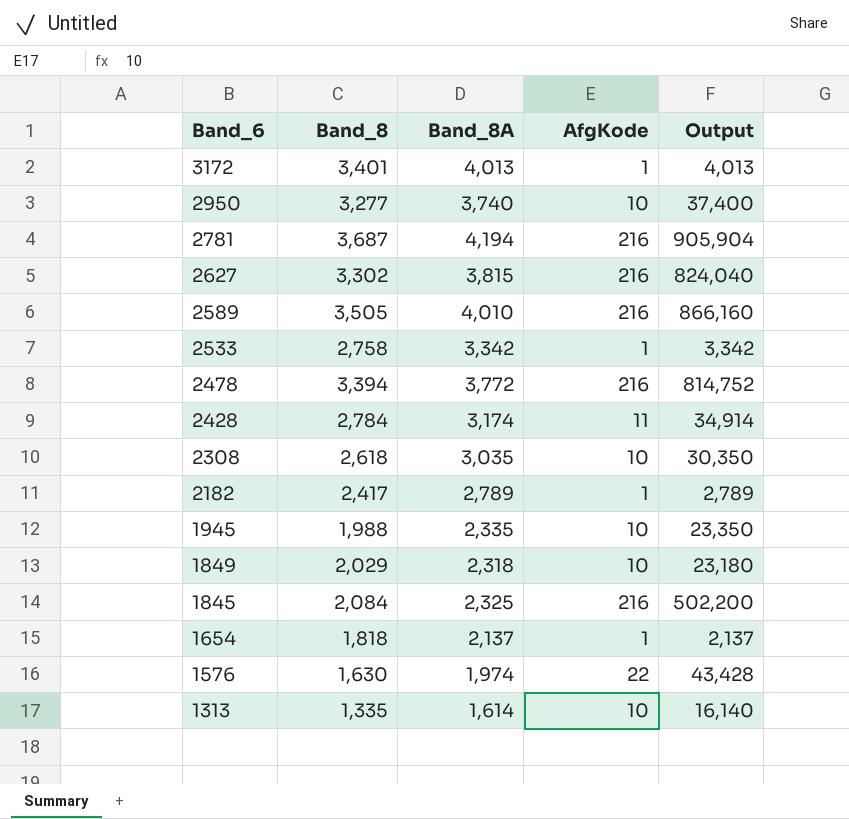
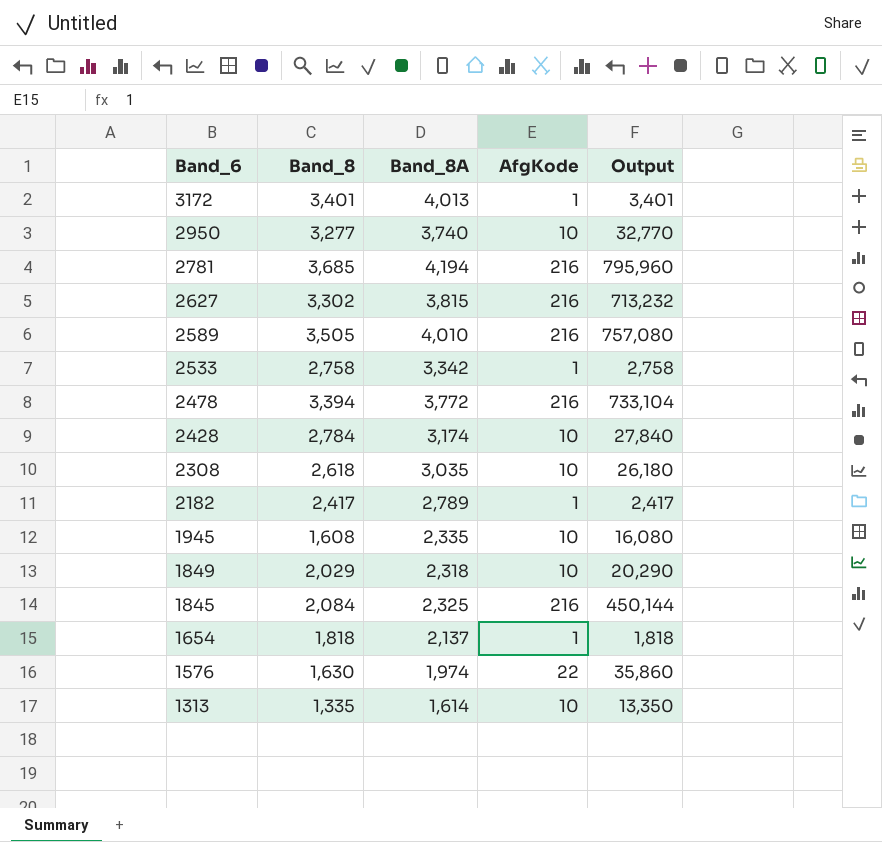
column Output | formula: [Band_8A] * [AfgKode] -> [Band_8] * [AfgKode]
2781 | Band_8: 3,687 -> 3,685
2428 | AfgKode: 11 -> 10
1945 | Band_8: 1,988 -> 1,608

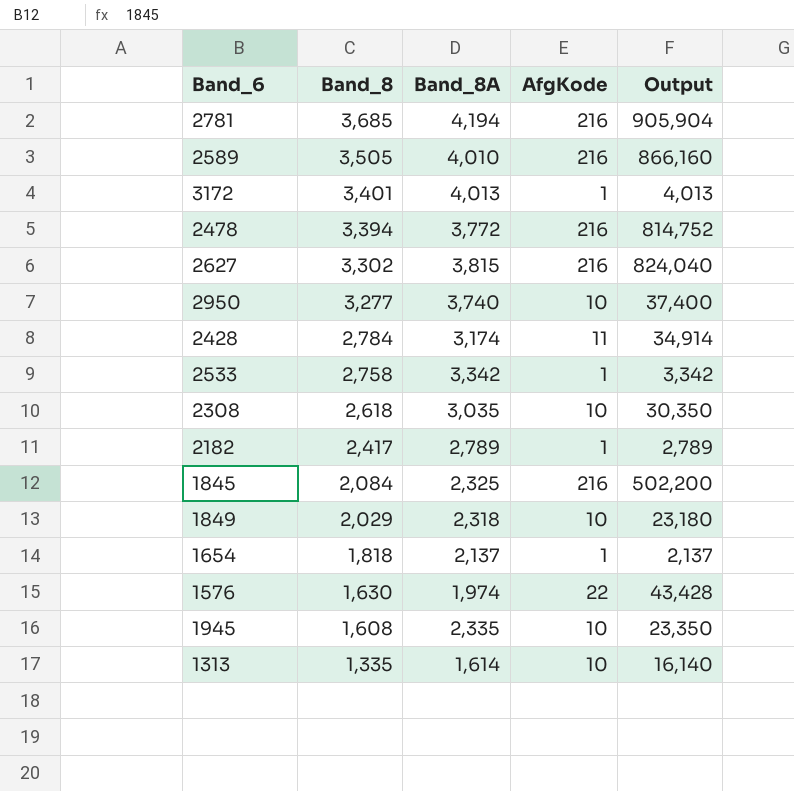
row order: Band_6 descending -> Band_8 descending
column Output | formula: [Band_8] * [AfgKode] -> [Band_8A] * [AfgKode]
2428 | AfgKode: 10 -> 11

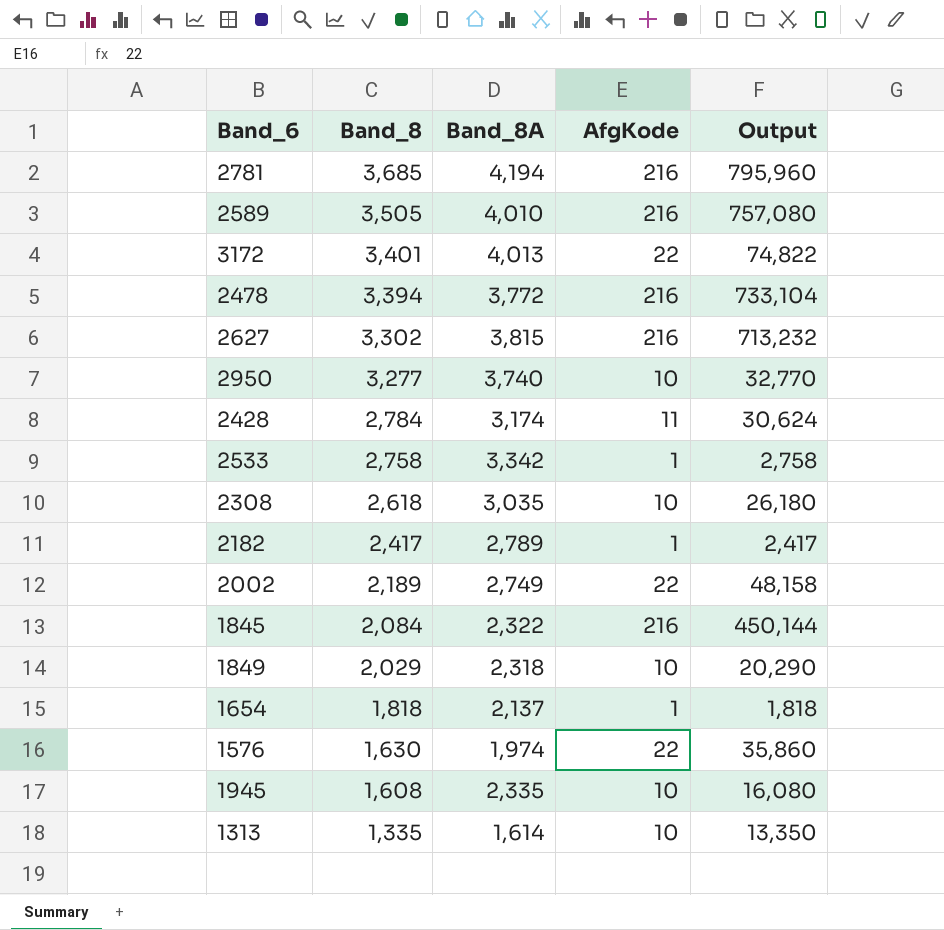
column Output | formula: [Band_8A] * [AfgKode] -> [Band_8] * [AfgKode]
3172 | AfgKode: 1 -> 22
row 2002: none -> 2,189 | 2,749 | 22 | 48,158
1845 | Band_8A: 2,325 -> 2,322

